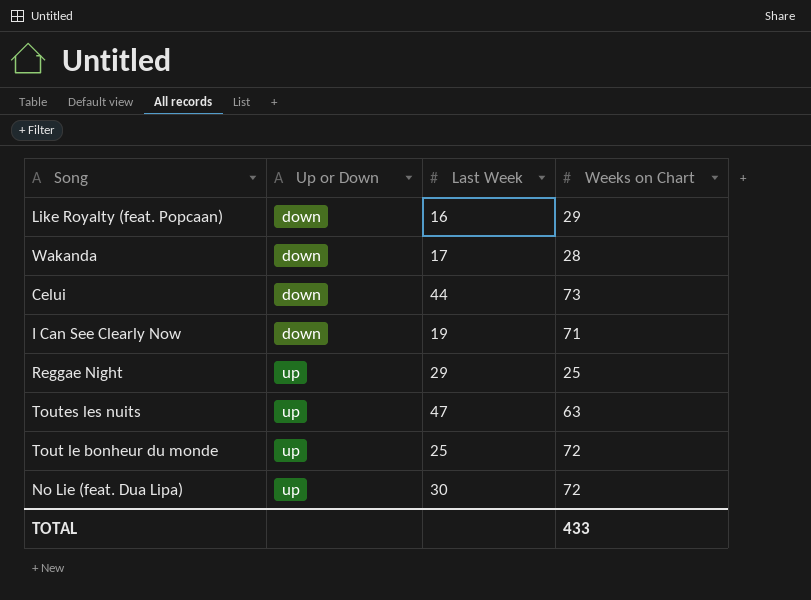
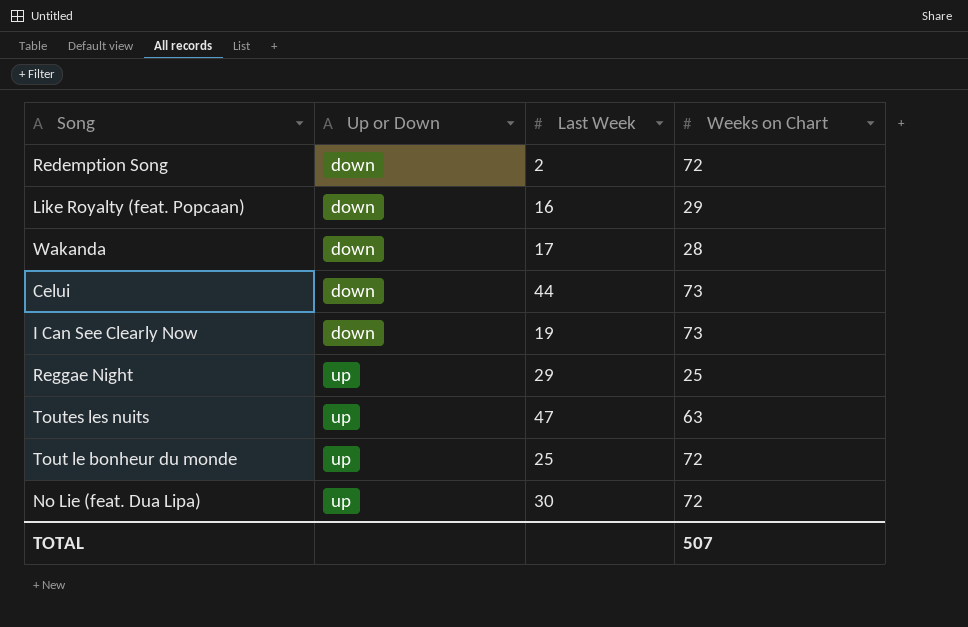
row Redemption Song: none -> down | 2 | 72
I Can See Clearly Now | Weeks on Chart: 71 -> 73
TOTAL | Weeks on Chart: 433 -> 507

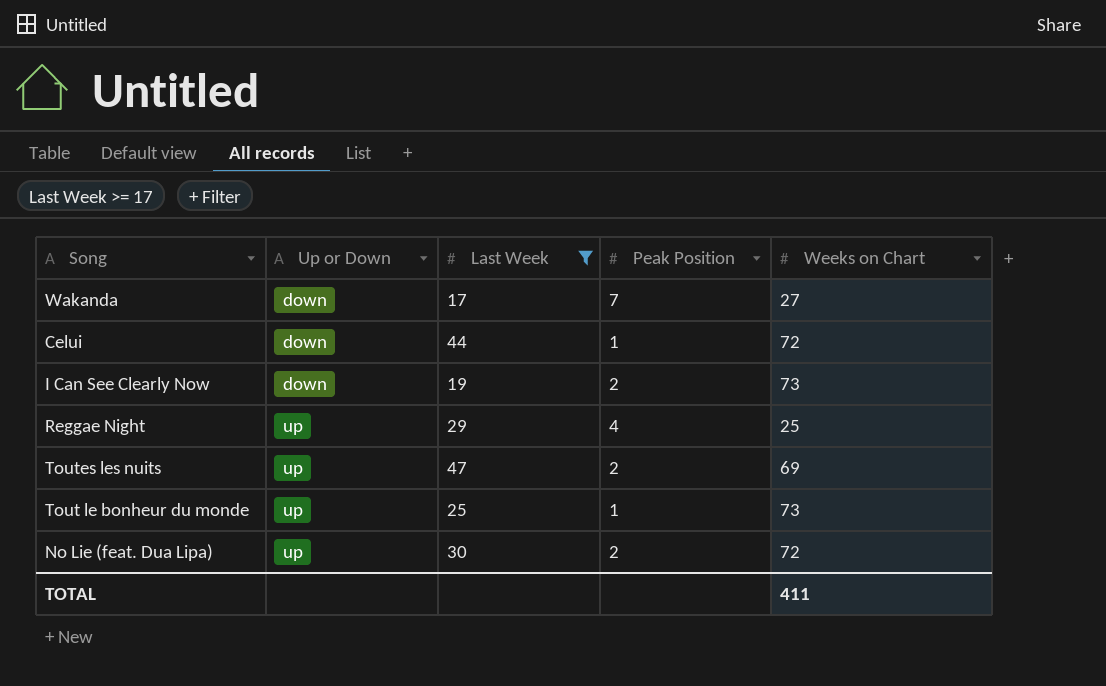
filter: none -> Last Week >= 17
column Peak Position | position: none -> 4
Wakanda | Weeks on Chart: 28 -> 27
Celui | Weeks on Chart: 73 -> 72
Toutes les nuits | Weeks on Chart: 63 -> 69
Tout le bonheur du monde | Weeks on Chart: 72 -> 73
TOTAL | Weeks on Chart: 507 -> 411

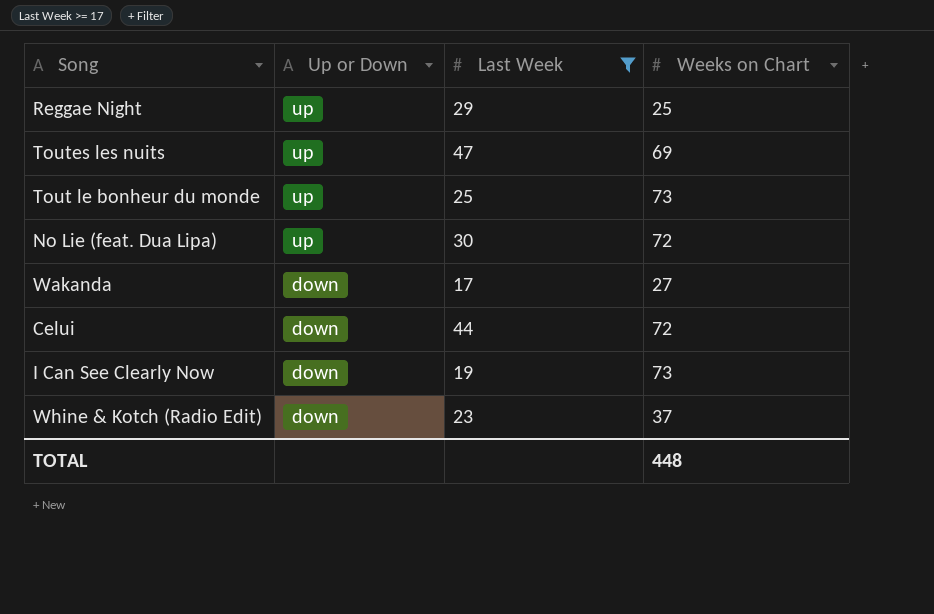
row order: Up or Down ascending -> Up or Down descending
column Peak Position | position: 4 -> none
row Whine & Kotch (Radio Edit): none -> down | 23 | 37
TOTAL | Weeks on Chart: 411 -> 448

